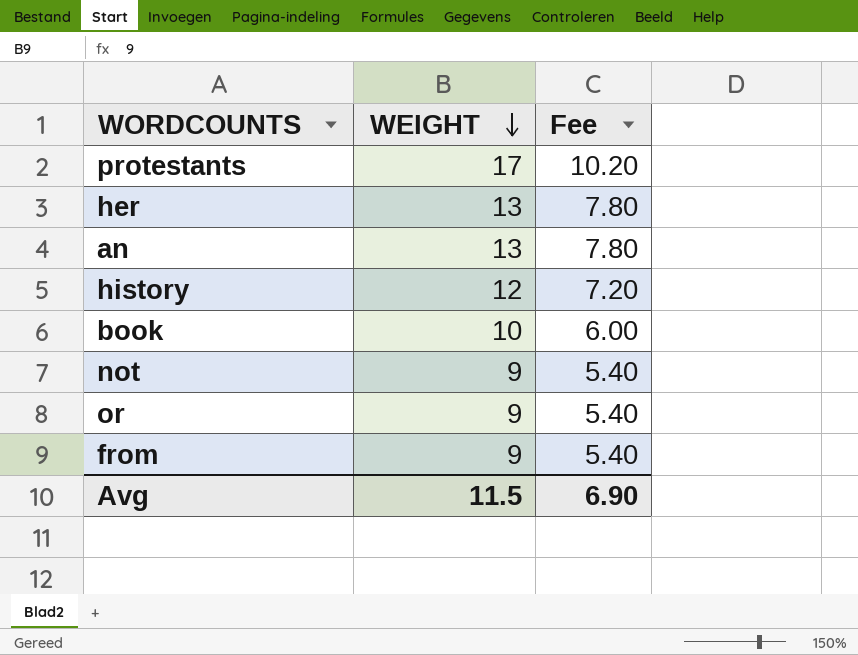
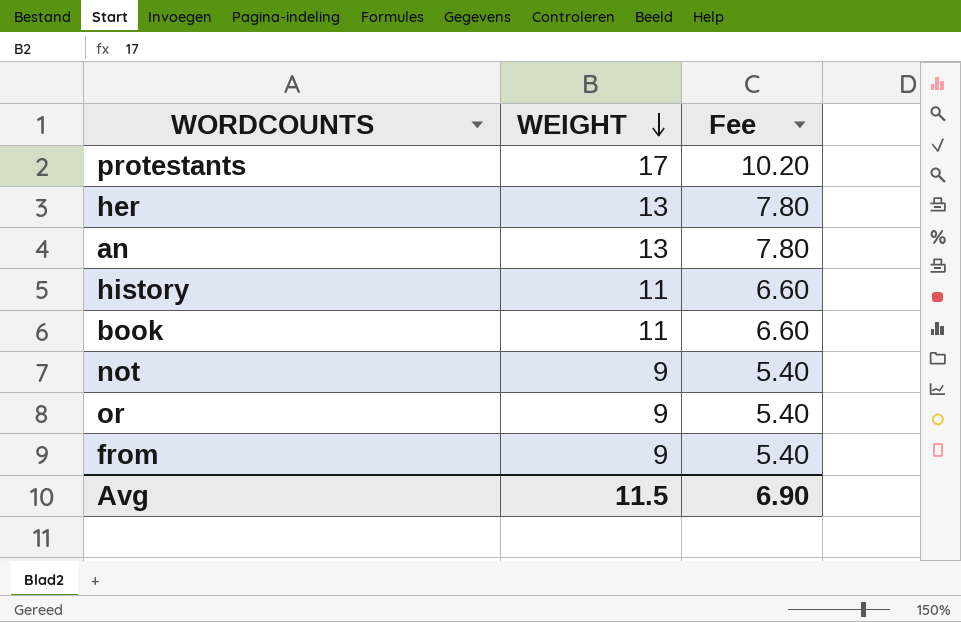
history | WEIGHT: 12 -> 11
history | Fee: 7.20 -> 6.60
book | WEIGHT: 10 -> 11
book | Fee: 6.00 -> 6.60

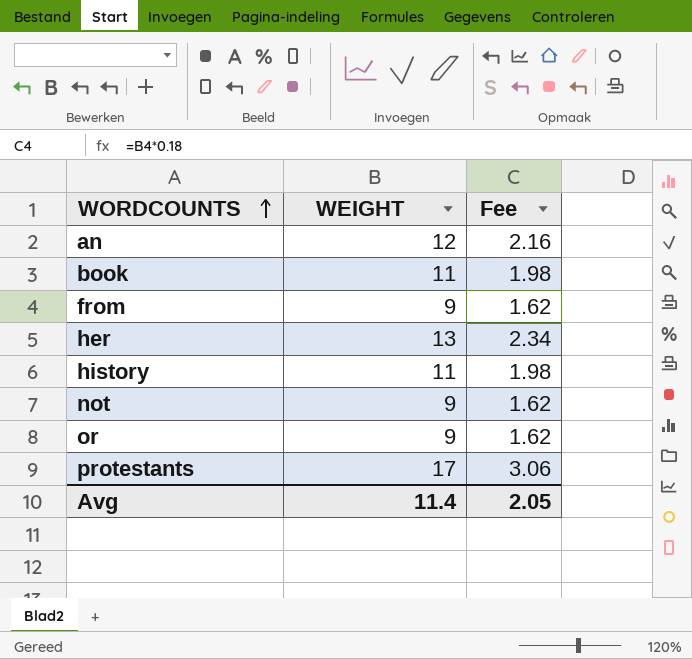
row order: WEIGHT descending -> WORDCOUNTS ascending
column Fee | formula: [WEIGHT] * 0.6 -> [WEIGHT] * 0.18
an | WEIGHT: 13 -> 12
Avg | WEIGHT: 11.5 -> 11.4
Avg | Fee: 6.90 -> 2.05

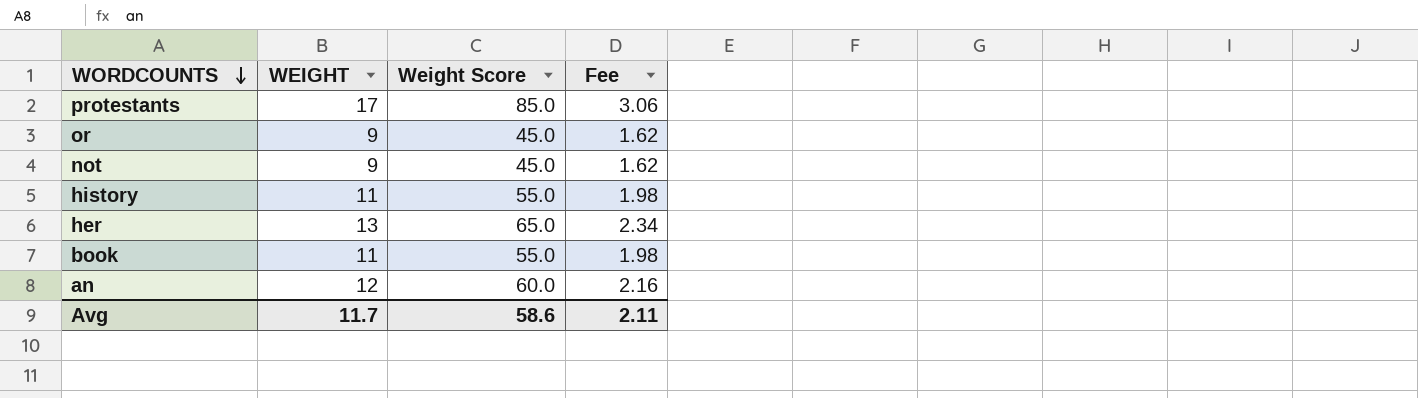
row order: WORDCOUNTS ascending -> WORDCOUNTS descending
column Weight Score | formula: none -> [WEIGHT] * 5
row from: 9 | 1.62 -> none
Avg | WEIGHT: 11.4 -> 11.7
Avg | Fee: 2.05 -> 2.11

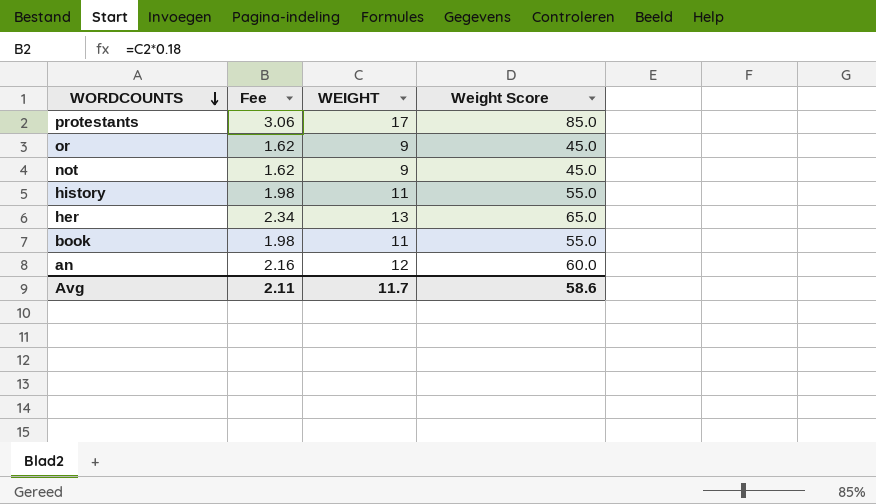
column Fee | position: 4 -> 2

